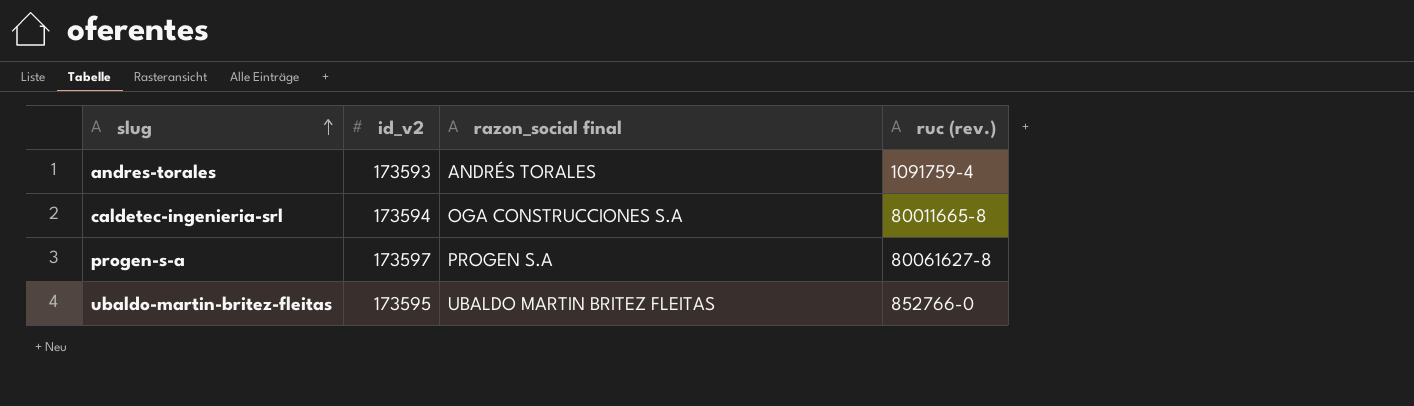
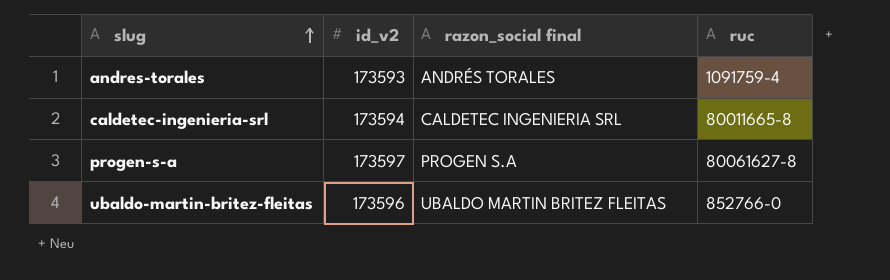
column name: ruc (rev.) -> ruc
caldetec-ingenieria-srl | razon_social final: OGA CONSTRUCCIONES S.A -> CALDETEC INGENIERIA SRL
ubaldo-martin-britez-fleitas | id_v2: 173595 -> 173596

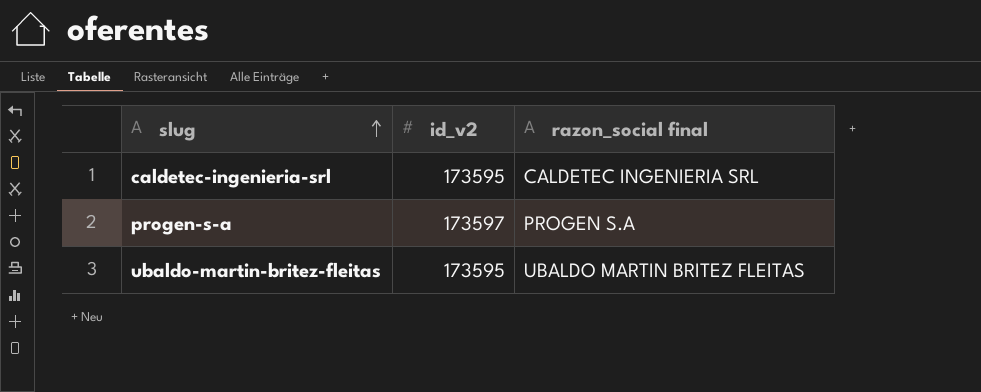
column ruc | position: 4 -> none
row andres-torales: 173593 | ANDRÉS TORALES | 1091759-4 -> none
caldetec-ingenieria-srl | id_v2: 173594 -> 173595
ubaldo-martin-britez-fleitas | id_v2: 173596 -> 173595

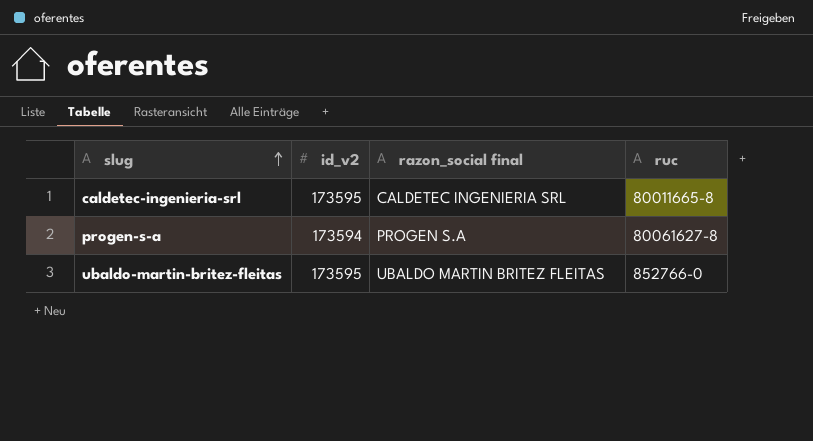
column ruc | position: none -> 4
progen-s-a | id_v2: 173597 -> 173594

